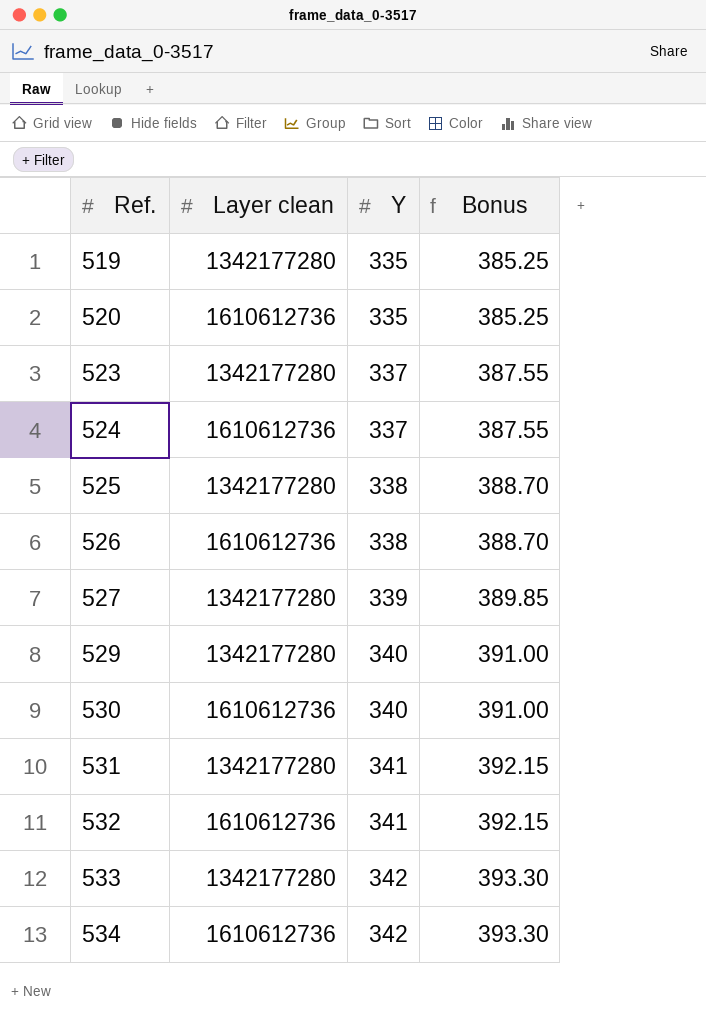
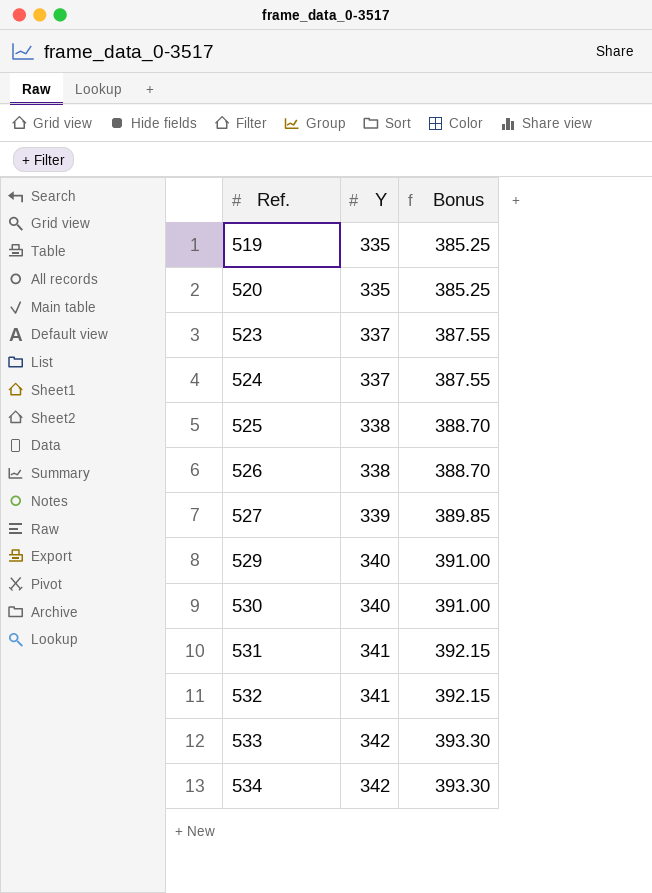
column Layer clean | position: 2 -> none

